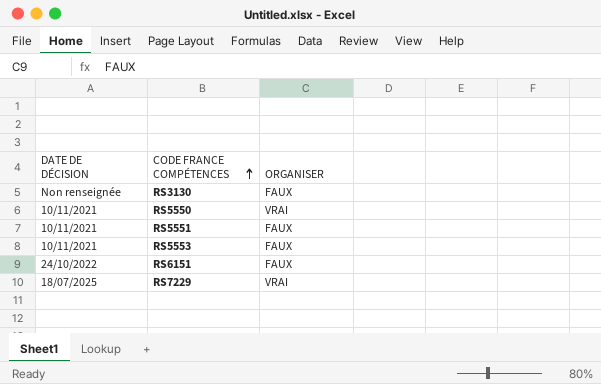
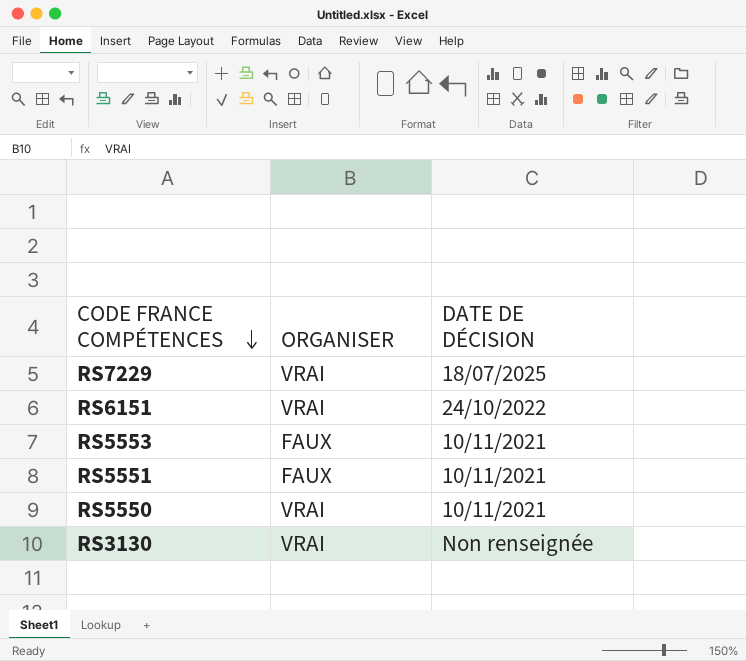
row order: CODE FRANCE COMPÉTENCES ascending -> CODE FRANCE COMPÉTENCES descending
column DATE DE DÉCISION | position: 1 -> 3
RS6151 | ORGANISER: FAUX -> VRAI
RS3130 | ORGANISER: FAUX -> VRAI

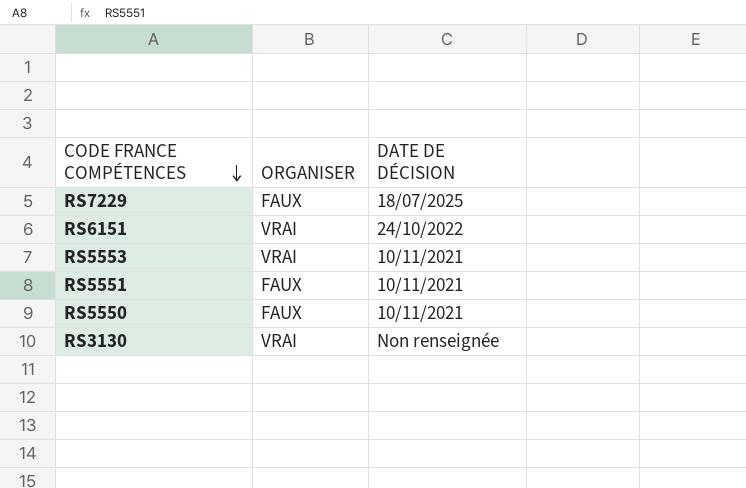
RS7229 | ORGANISER: VRAI -> FAUX
RS5553 | ORGANISER: FAUX -> VRAI
RS5550 | ORGANISER: VRAI -> FAUX

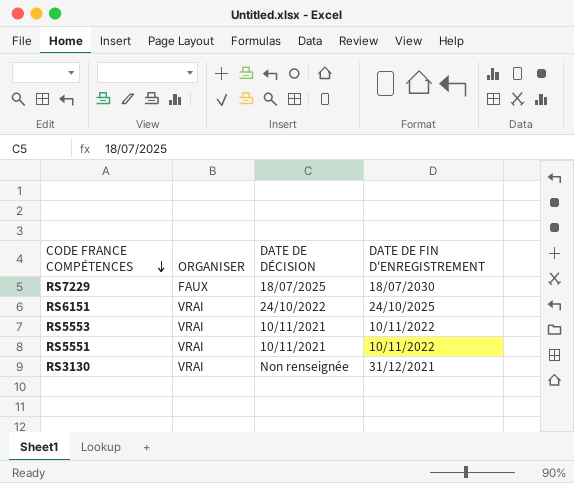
column DATE DE FIN D'ENREGISTREMENT | position: none -> 4
row RS5550: FAUX | 10/11/2021 -> none
RS5551 | ORGANISER: FAUX -> VRAI

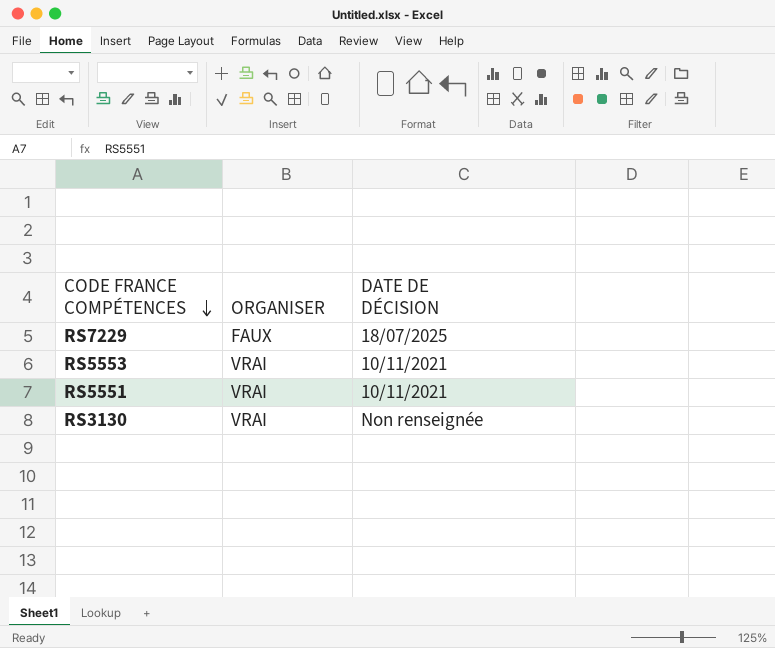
column DATE DE FIN D'ENREGISTREMENT | position: 4 -> none
row RS6151: VRAI | 24/10/2022 | 24/10/2025 -> none

